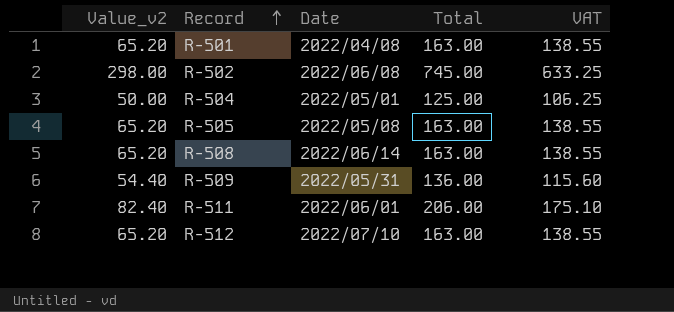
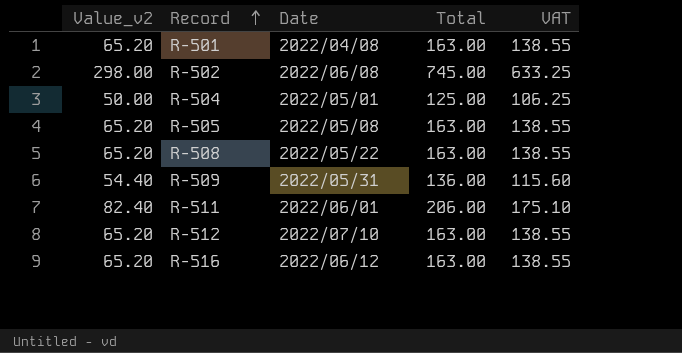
R-508 | Date: 2022/06/14 -> 2022/05/22
row R-516: none -> 65.20 | 2022/06/12 | 163.00 | 138.55

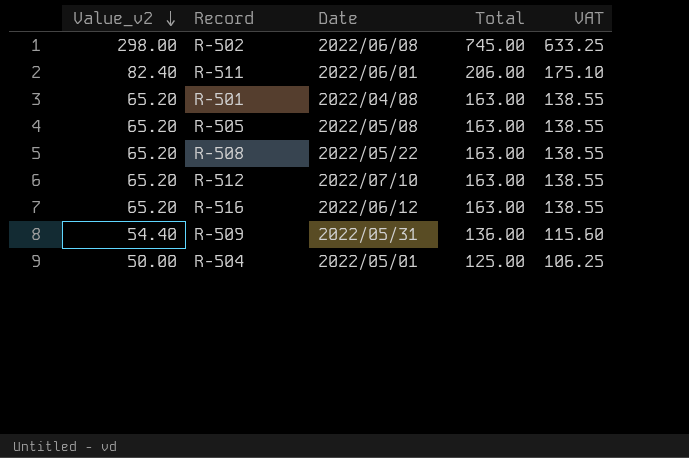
row order: Record ascending -> Value_v2 descending

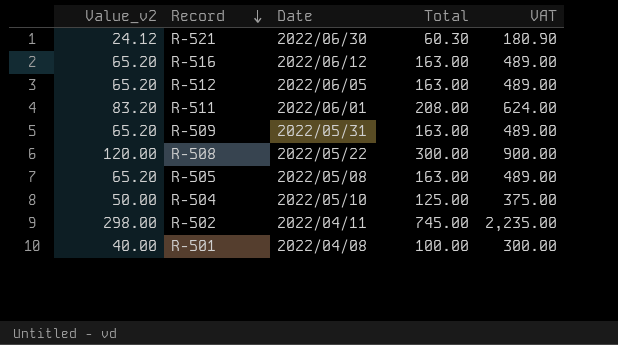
row order: Value_v2 descending -> Record descending
column VAT | formula: [Total] * 0.85 -> [Total] * 3
row R-521: none -> 24.12 | 2022/06/30 | 60.30 | 180.90
R-512 | Date: 2022/07/10 -> 2022/06/05
R-511 | Value_v2: 82.40 -> 83.20
R-511 | Total: 206.00 -> 208.00
R-509 | Value_v2: 54.40 -> 65.20
R-509 | Total: 136.00 -> 163.00
R-508 | Value_v2: 65.20 -> 120.00
R-508 | Total: 163.00 -> 300.00
R-504 | Date: 2022/05/01 -> 2022/05/10
R-502 | Date: 2022/06/08 -> 2022/04/11
R-501 | Value_v2: 65.20 -> 40.00
R-501 | Total: 163.00 -> 100.00

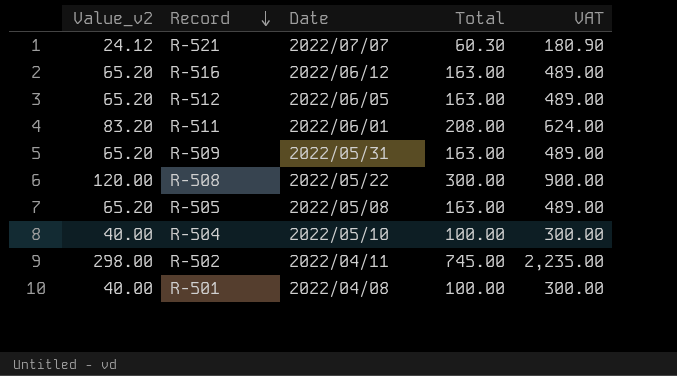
R-521 | Date: 2022/06/30 -> 2022/07/07
R-504 | Value_v2: 50.00 -> 40.00
R-504 | Total: 125.00 -> 100.00
R-504 | VAT: 375.00 -> 300.00

